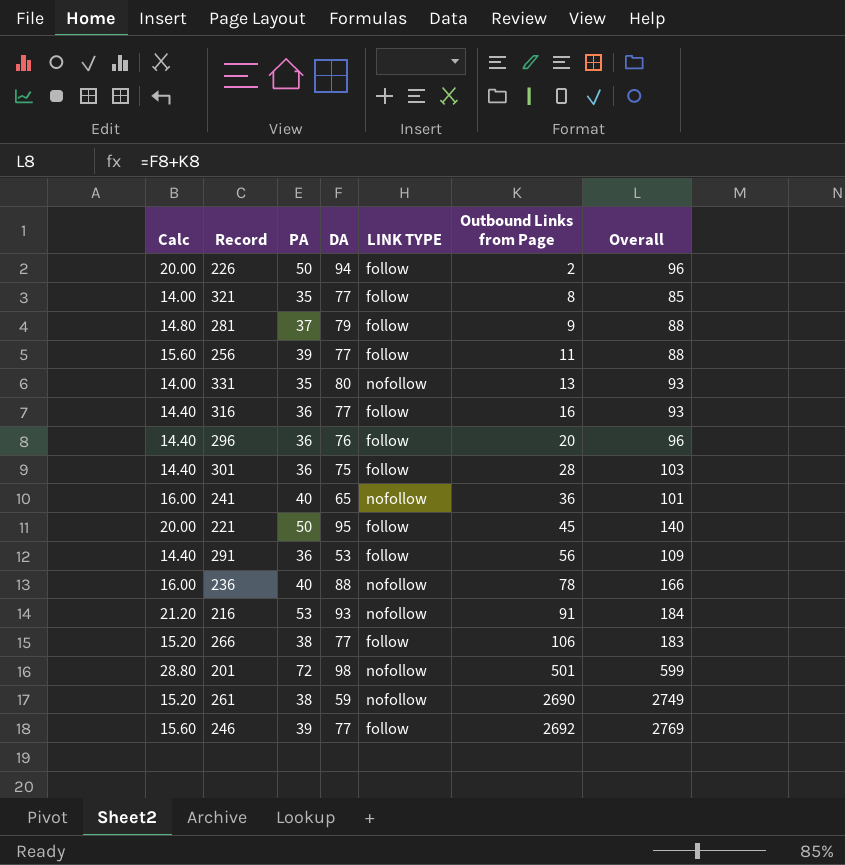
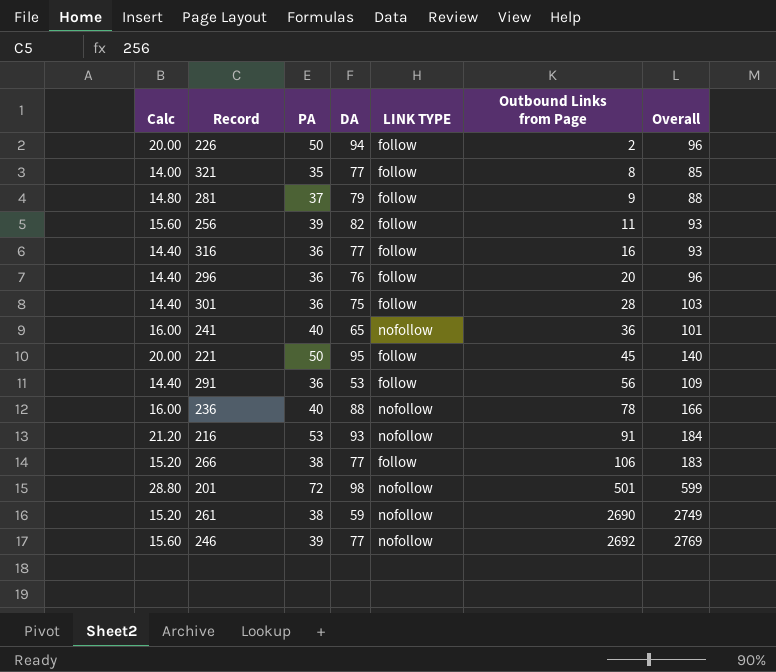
row 331: 14.00 | 35 | 80 | nofollow | 13 | 93 -> none
256 | DA: 77 -> 82
256 | Overall: 88 -> 93
246 | LINK TYPE: follow -> nofollow

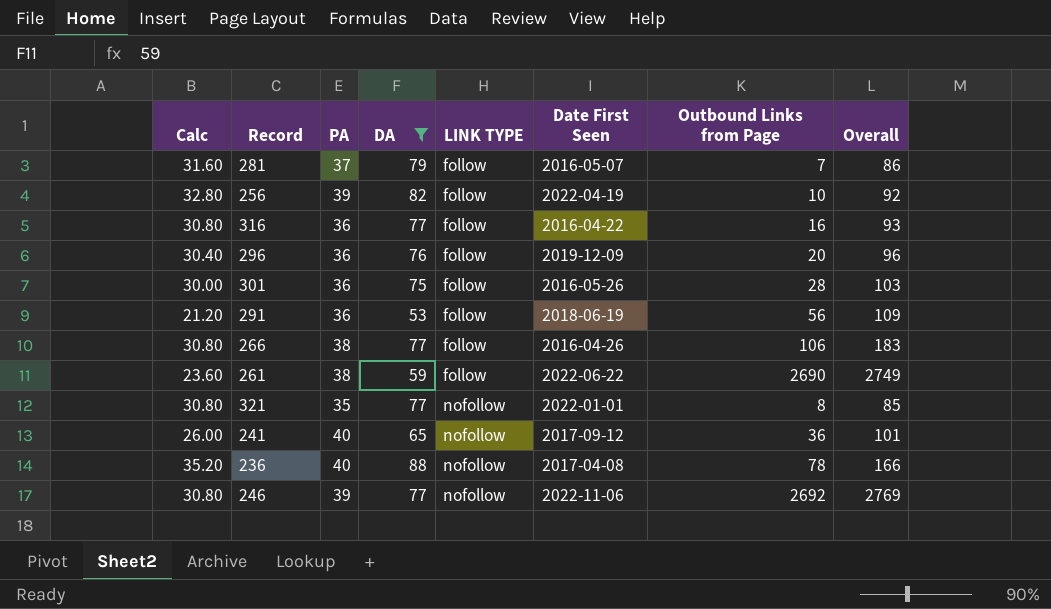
filter: none -> DA <= 88
row order: Outbound Links from Page ascending -> LINK TYPE ascending
column Calc | formula: [PA] * 0.4 -> [DA] * 0.4
column Date First Seen | position: none -> 6
281 | Outbound Links from Page: 9 -> 7
281 | Overall: 88 -> 86
256 | Outbound Links from Page: 11 -> 10
256 | Overall: 93 -> 92
261 | LINK TYPE: nofollow -> follow
321 | LINK TYPE: follow -> nofollow

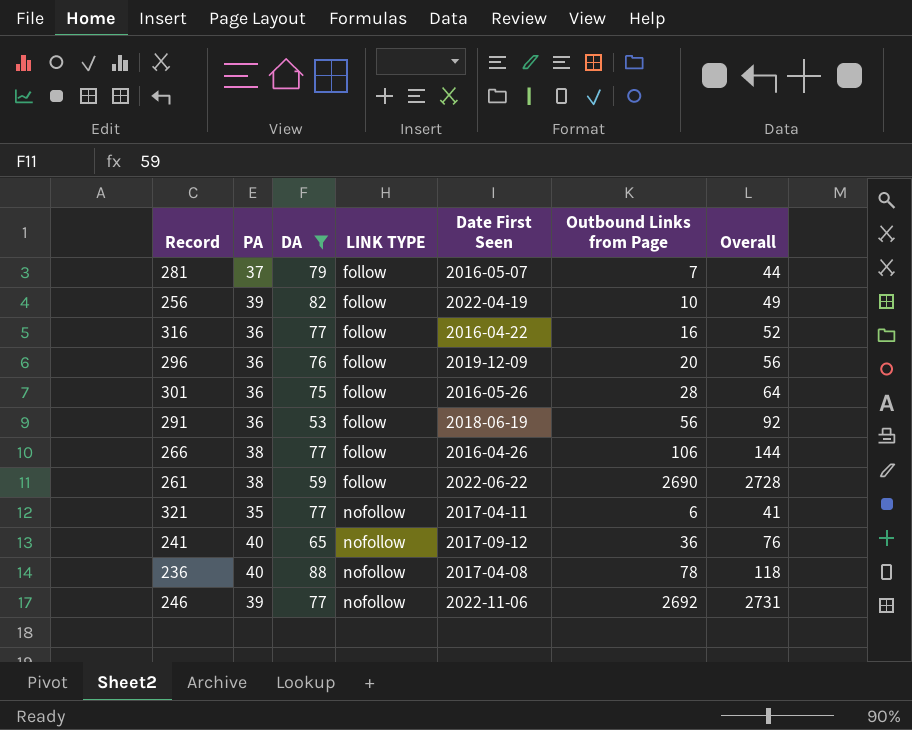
column Calc | formula: [DA] * 0.4 -> none
column Overall | formula: [DA] + [Outbound Links from Page] -> [PA] + [Outbound Links from Page]
321 | Date First Seen: 2022-01-01 -> 2017-04-11
321 | Outbound Links from Page: 8 -> 6

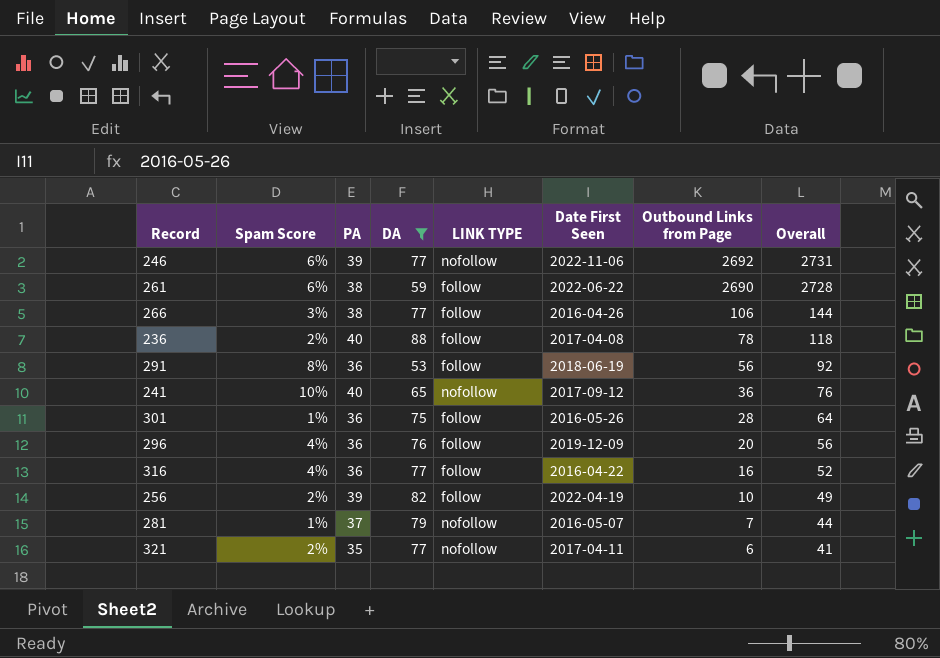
row order: LINK TYPE ascending -> Outbound Links from Page descending
column Spam Score | position: none -> 2
236 | LINK TYPE: nofollow -> follow
281 | LINK TYPE: follow -> nofollow

